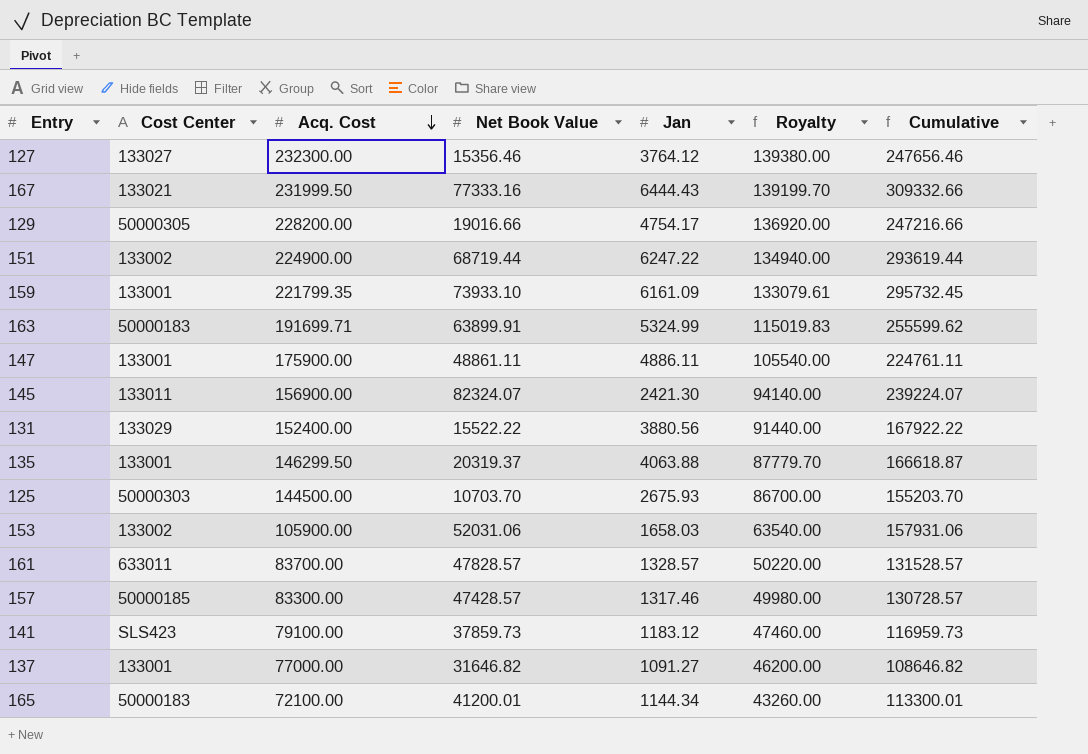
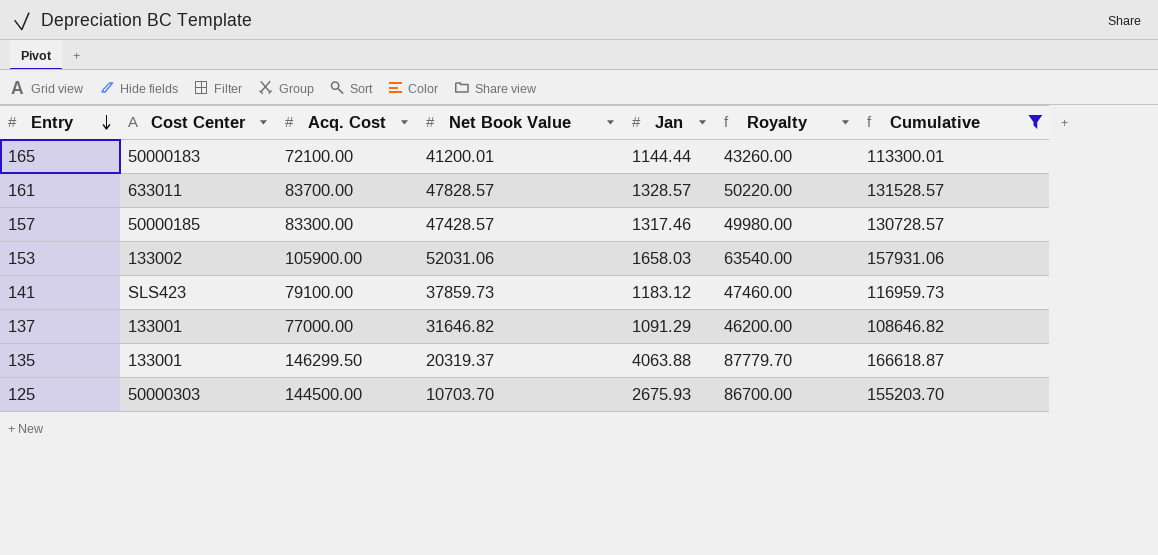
filter: none -> Cumulative <= 166618.87
row order: Acq. Cost descending -> Entry descending
165 | Jan: 1144.34 -> 1144.44
137 | Jan: 1091.27 -> 1091.29

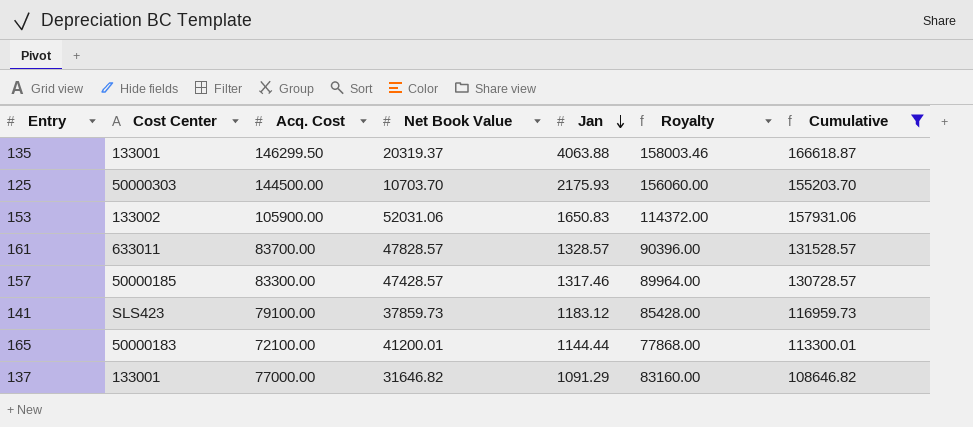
row order: Entry descending -> Jan descending
column Royalty | formula: [Acq. Cost] * 0.6 -> [Acq. Cost] * 1.08
125 | Jan: 2675.93 -> 2175.93
153 | Jan: 1658.03 -> 1650.83

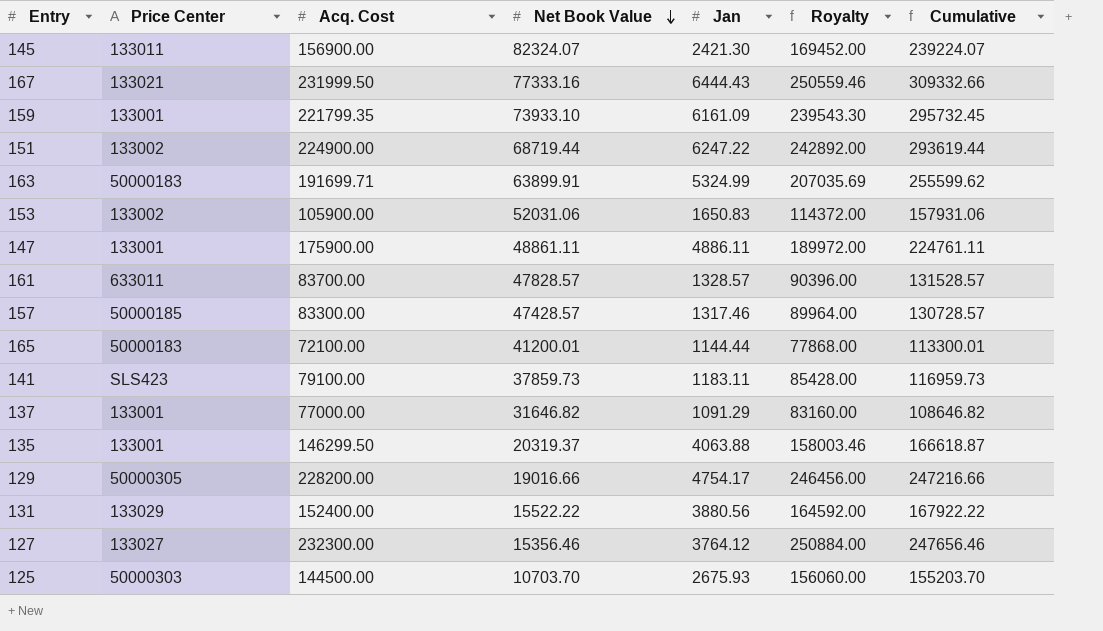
filter: Cumulative <= 166618.87 -> none
row order: Jan descending -> Net Book Value descending
column name: Cost Center -> Price Center
141 | Jan: 1183.12 -> 1183.11
125 | Jan: 2175.93 -> 2675.93

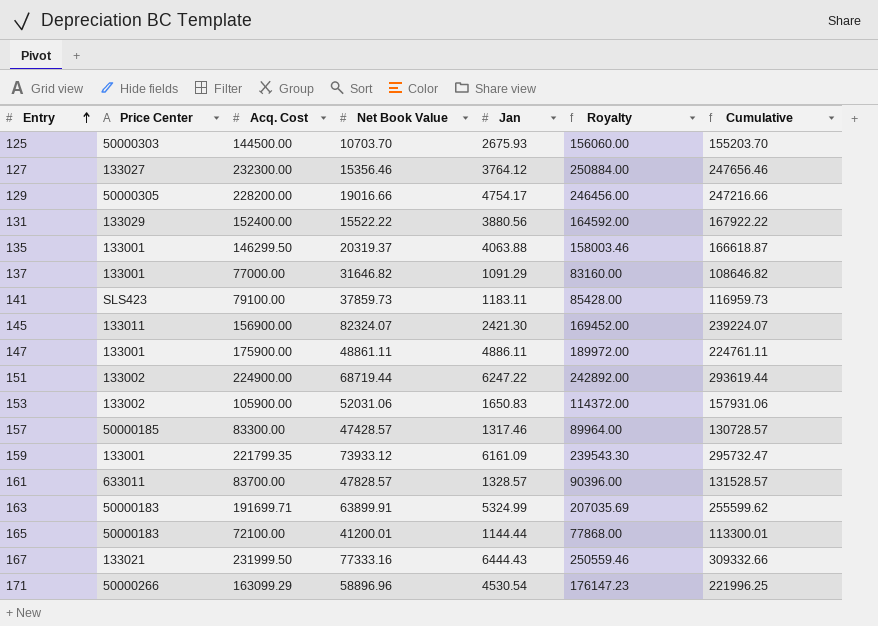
row order: Net Book Value descending -> Entry ascending
159 | Net Book Value: 73933.10 -> 73933.12
159 | Cumulative: 295732.45 -> 295732.47
row 171: none -> 50000266 | 163099.29 | 58896.96 | 4530.54 | 176147.23 | 221996.25

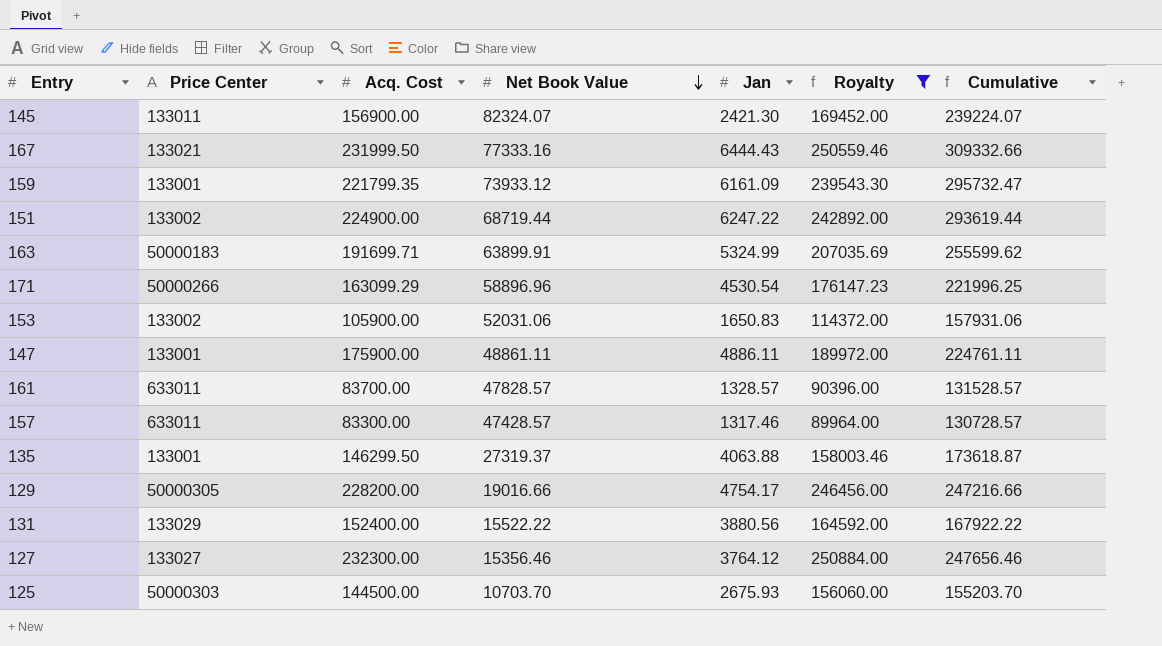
filter: none -> Royalty >= 89964.00
row order: Entry ascending -> Net Book Value descending
157 | Price Center: 50000185 -> 633011
135 | Net Book Value: 20319.37 -> 27319.37
135 | Cumulative: 166618.87 -> 173618.87

